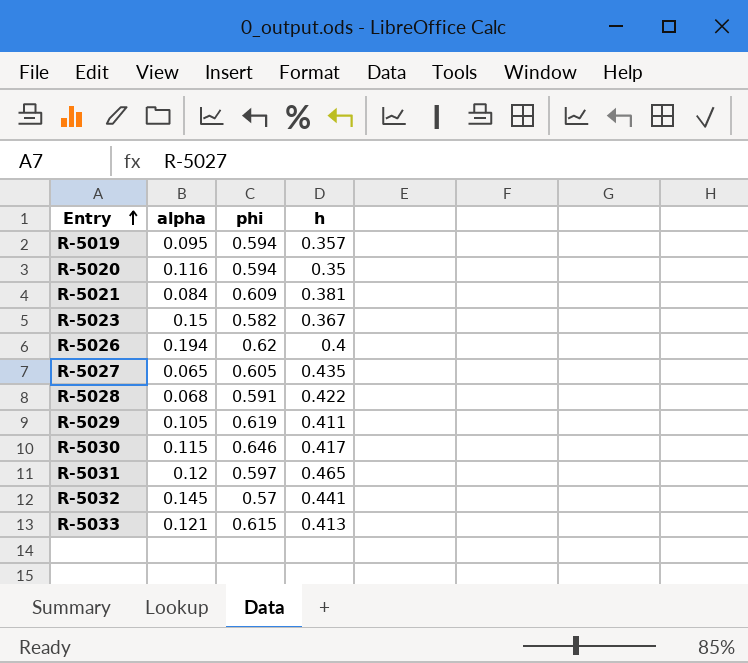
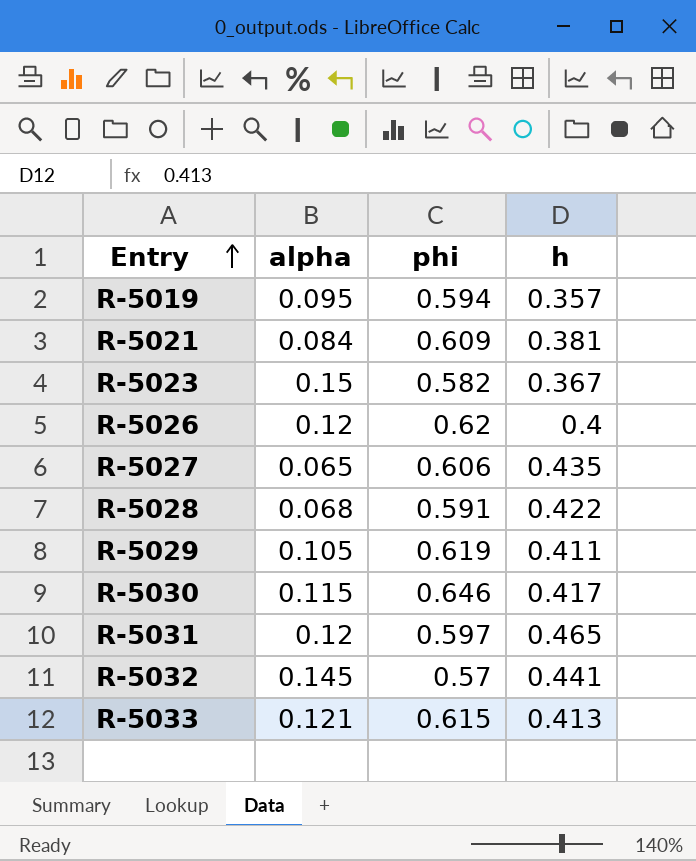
row R-5020: 0.116 | 0.594 | 0.35 -> none
R-5026 | alpha: 0.194 -> 0.12
R-5027 | phi: 0.605 -> 0.606

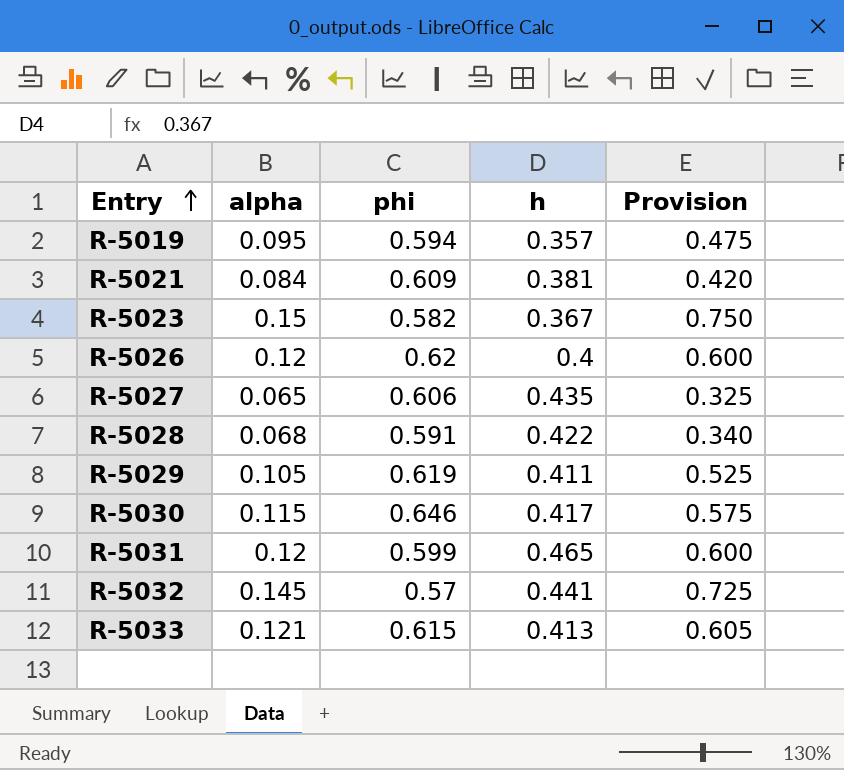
column Provision | formula: none -> [alpha] * 5
R-5031 | phi: 0.597 -> 0.599

